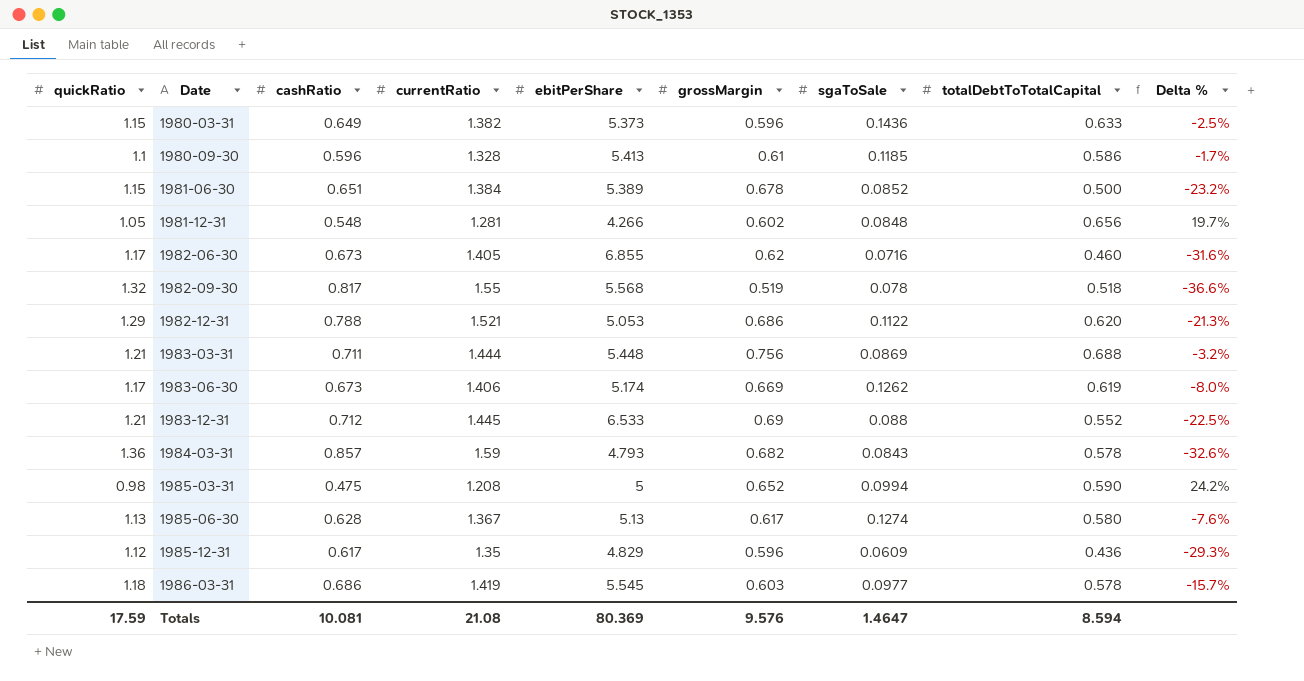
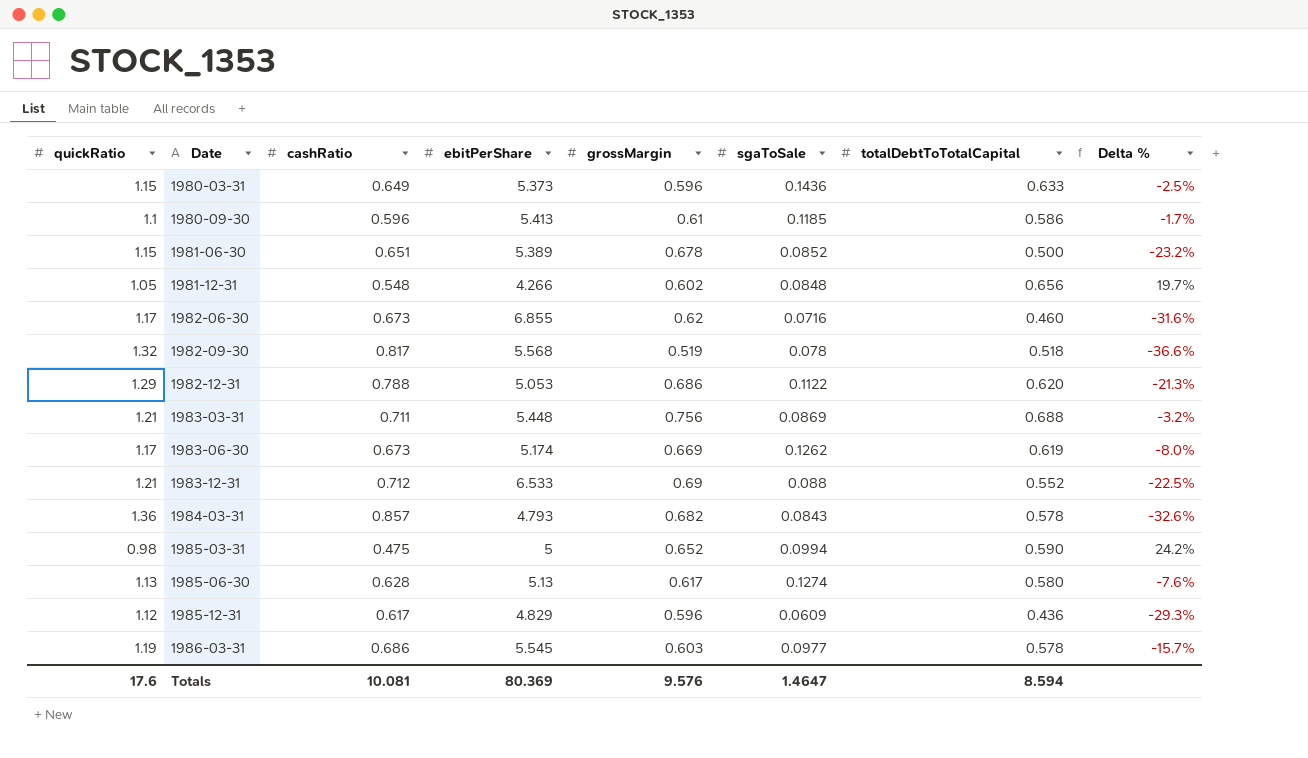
column currentRatio | position: 4 -> none
1986-03-31 | quickRatio: 1.18 -> 1.19
Totals | quickRatio: 17.59 -> 17.6

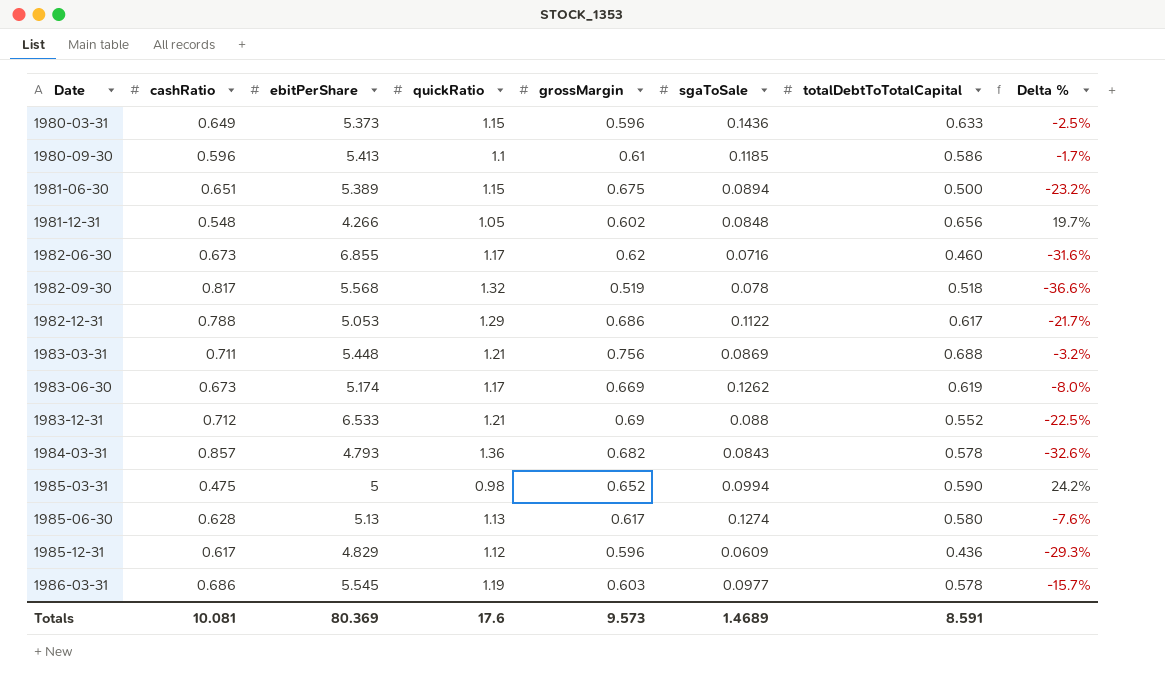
column quickRatio | position: 1 -> 4
1981-06-30 | grossMargin: 0.678 -> 0.675
1981-06-30 | sgaToSale: 0.0852 -> 0.0894
1982-12-31 | totalDebtToTotalCapital: 0.620 -> 0.617
1982-12-31 | Delta %: -21.3% -> -21.7%
Totals | grossMargin: 9.576 -> 9.573
Totals | sgaToSale: 1.4647 -> 1.4689
Totals | totalDebtToTotalCapital: 8.594 -> 8.591

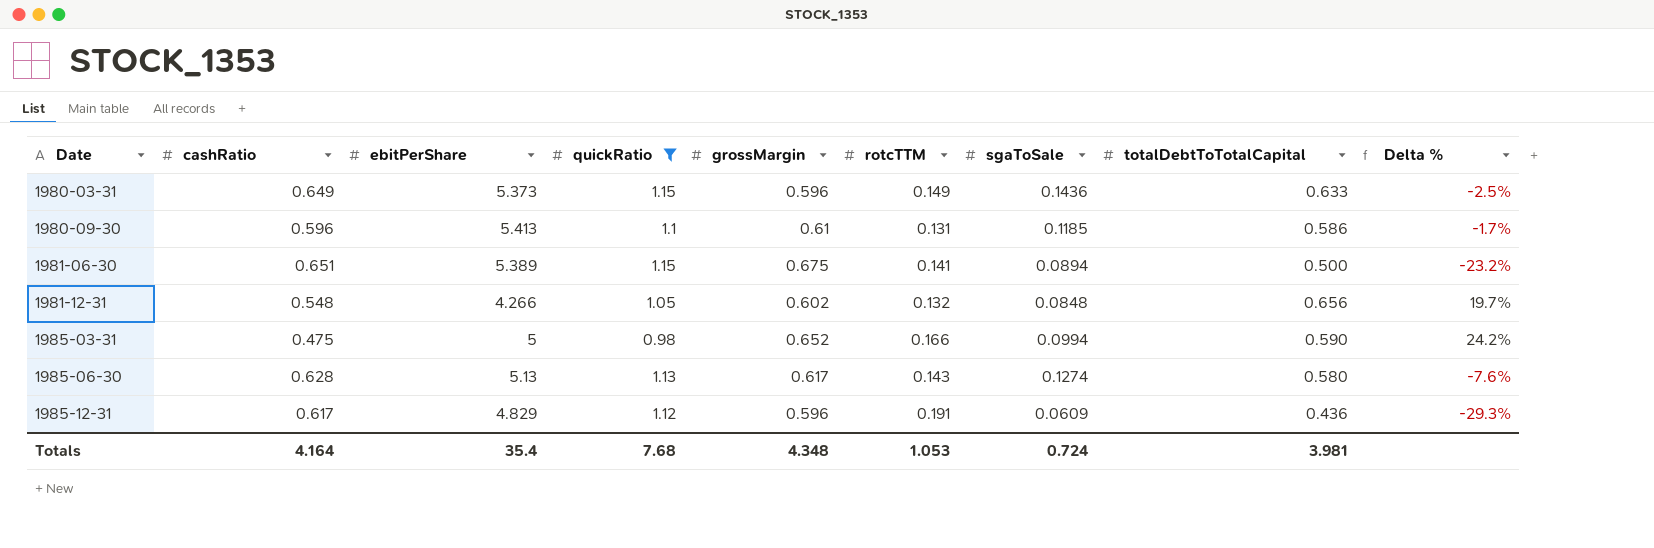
filter: none -> quickRatio <= 1.15
column rotcTTM | position: none -> 6
Totals | cashRatio: 10.081 -> 4.164
Totals | ebitPerShare: 80.369 -> 35.4
Totals | quickRatio: 17.6 -> 7.68
Totals | grossMargin: 9.573 -> 4.348
Totals | sgaToSale: 1.4689 -> 0.724
Totals | totalDebtToTotalCapital: 8.591 -> 3.981

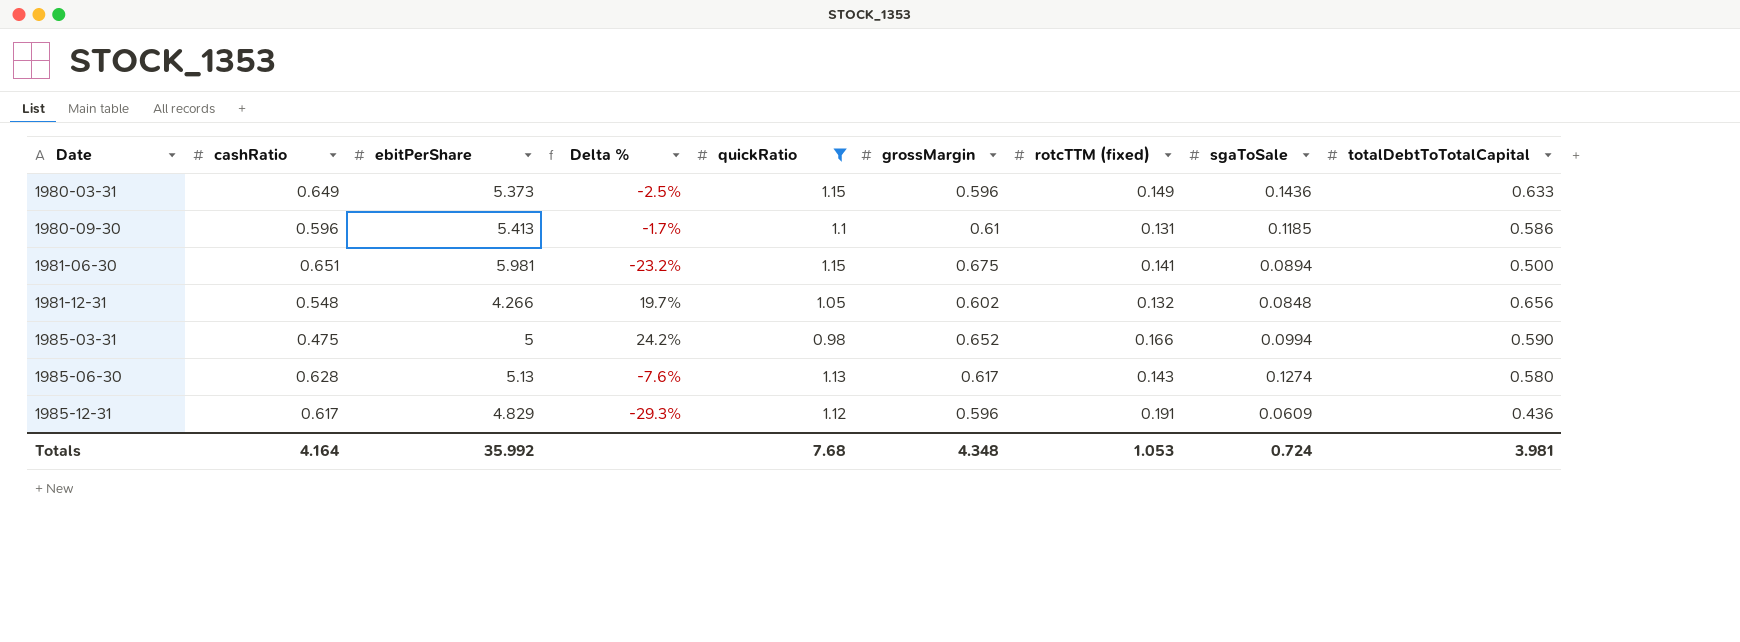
column Delta % | position: 9 -> 4
column name: rotcTTM -> rotcTTM (fixed)
1981-06-30 | ebitPerShare: 5.389 -> 5.981
Totals | ebitPerShare: 35.4 -> 35.992

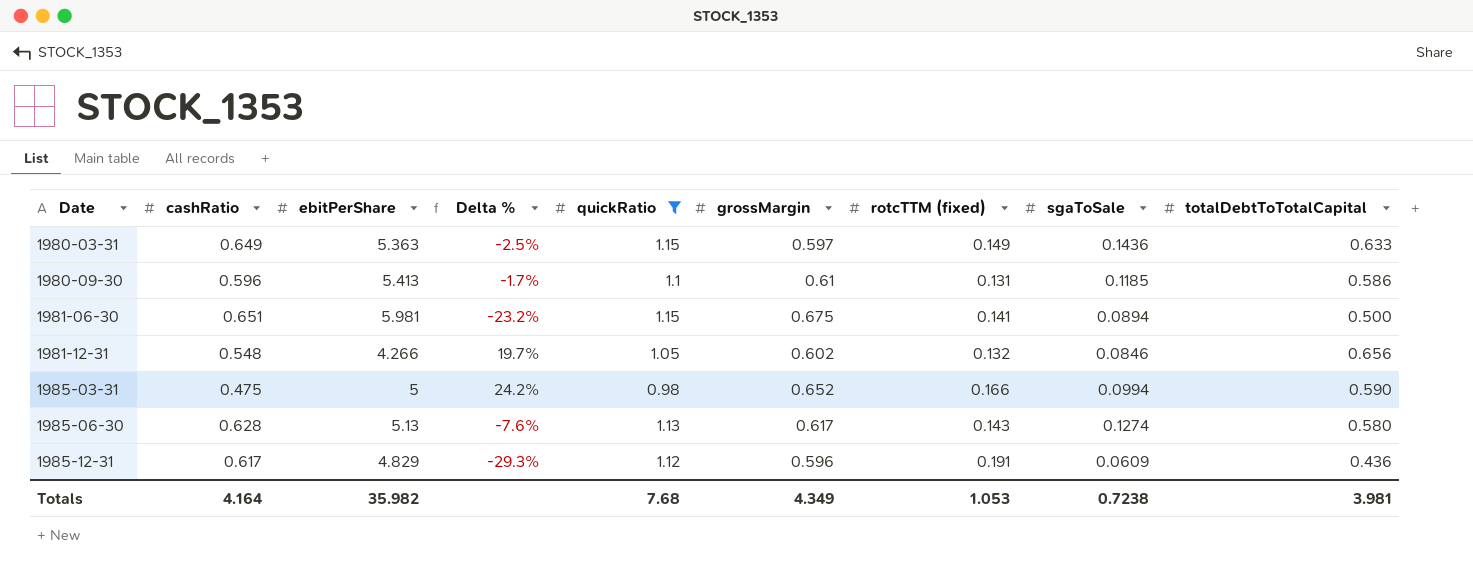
1980-03-31 | ebitPerShare: 5.373 -> 5.363
1980-03-31 | grossMargin: 0.596 -> 0.597
1981-12-31 | sgaToSale: 0.0848 -> 0.0846
Totals | ebitPerShare: 35.992 -> 35.982
Totals | grossMargin: 4.348 -> 4.349
Totals | sgaToSale: 0.724 -> 0.7238

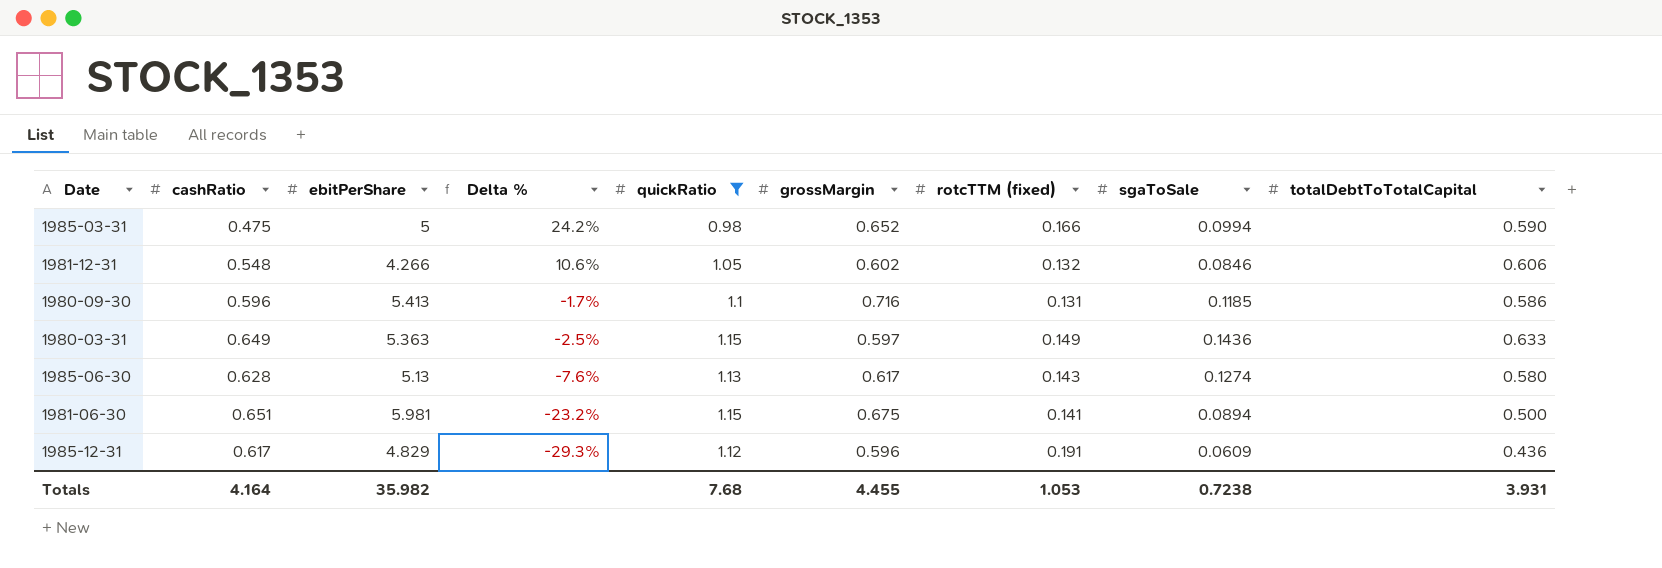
row order: Date ascending -> Delta % descending
1981-12-31 | Delta %: 19.7% -> 10.6%
1981-12-31 | totalDebtToTotalCapital: 0.656 -> 0.606
1980-09-30 | grossMargin: 0.61 -> 0.716
Totals | grossMargin: 4.349 -> 4.455
Totals | totalDebtToTotalCapital: 3.981 -> 3.931

